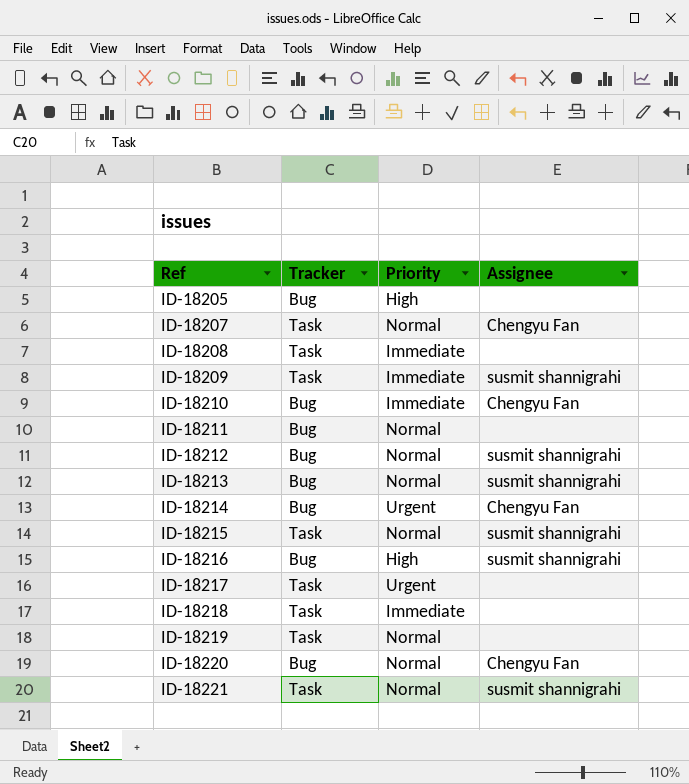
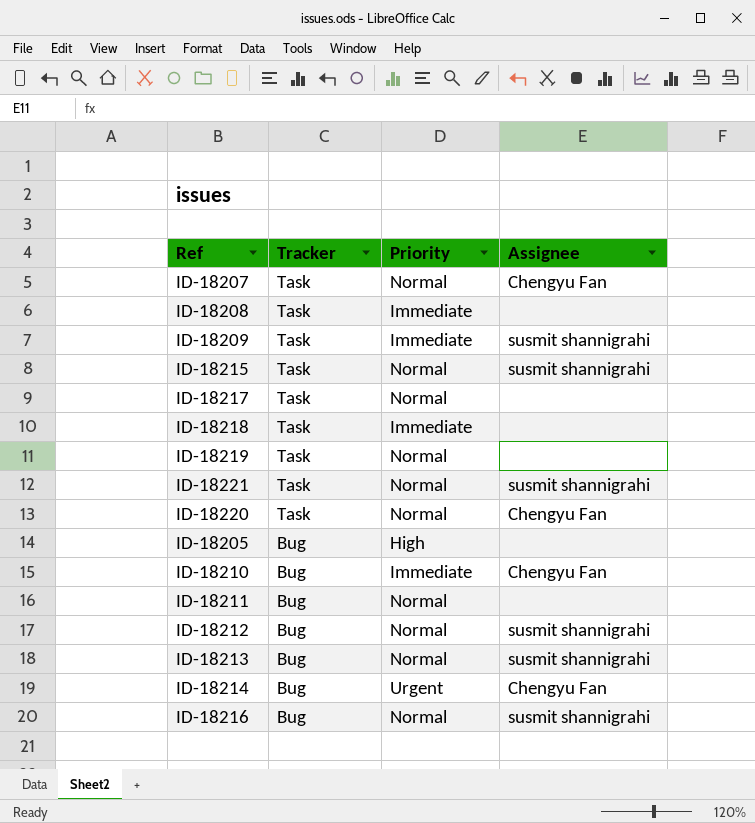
row order: Ref ascending -> Tracker descending
ID-18217 | Priority: Urgent -> Normal
ID-18220 | Tracker: Bug -> Task
ID-18216 | Priority: High -> Normal

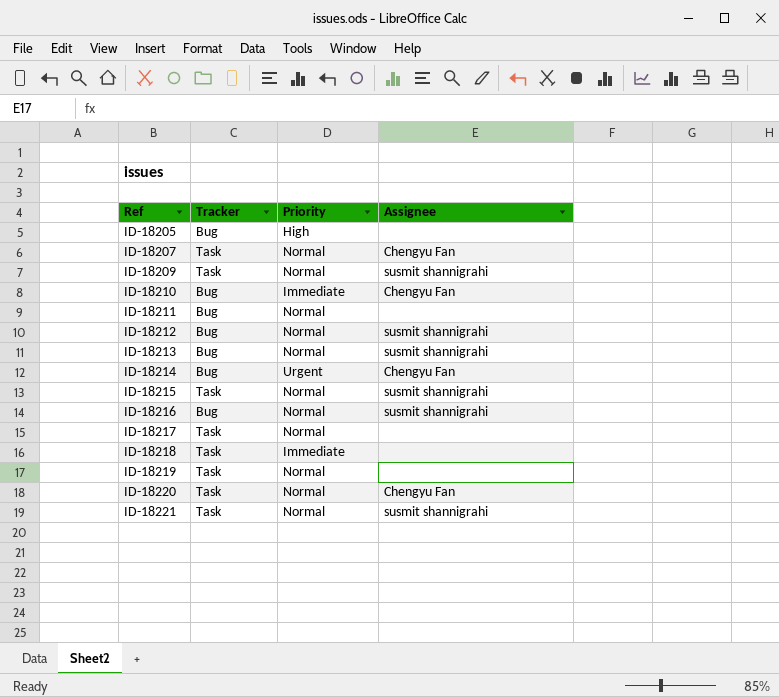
row order: Tracker descending -> Ref ascending
row ID-18208: Task | Immediate | none -> none
ID-18209 | Priority: Immediate -> Normal

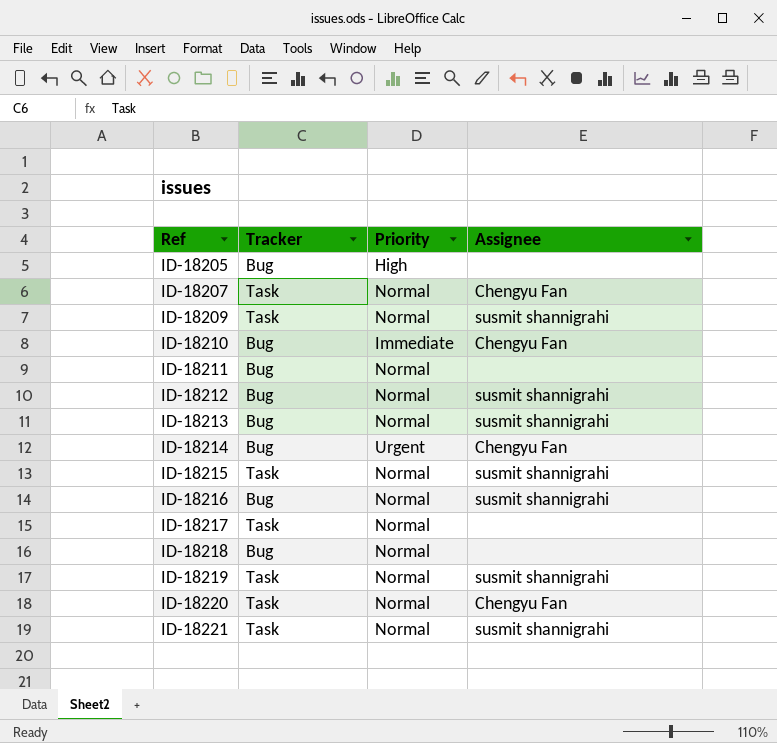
ID-18218 | Tracker: Task -> Bug
ID-18218 | Priority: Immediate -> Normal
ID-18219 | Assignee: none -> susmit shannigrahi

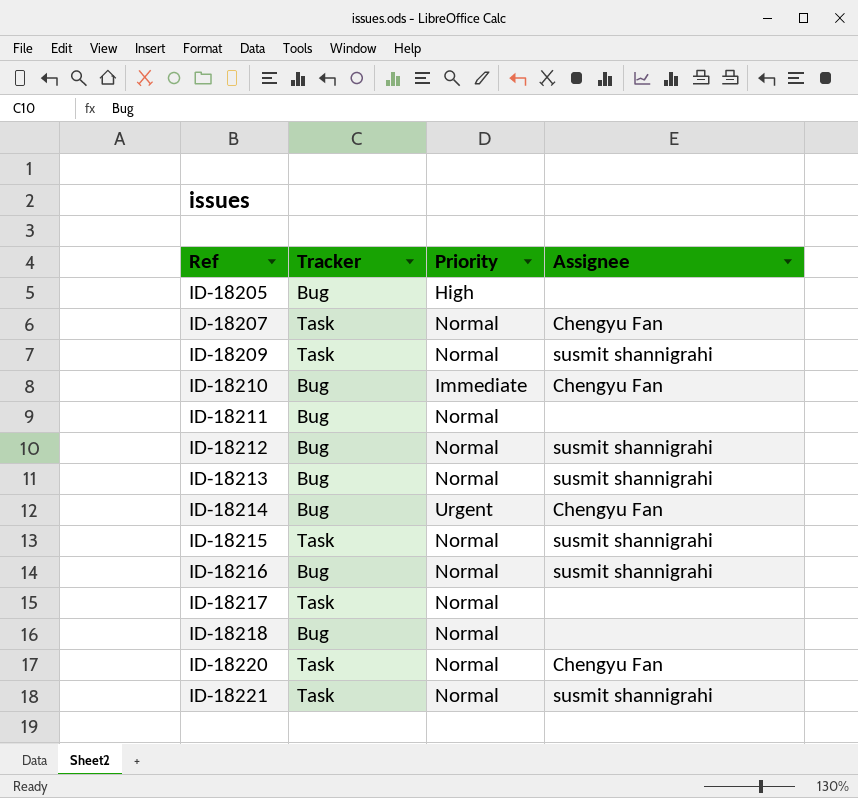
row ID-18219: Task | Normal | susmit shannigrahi -> none

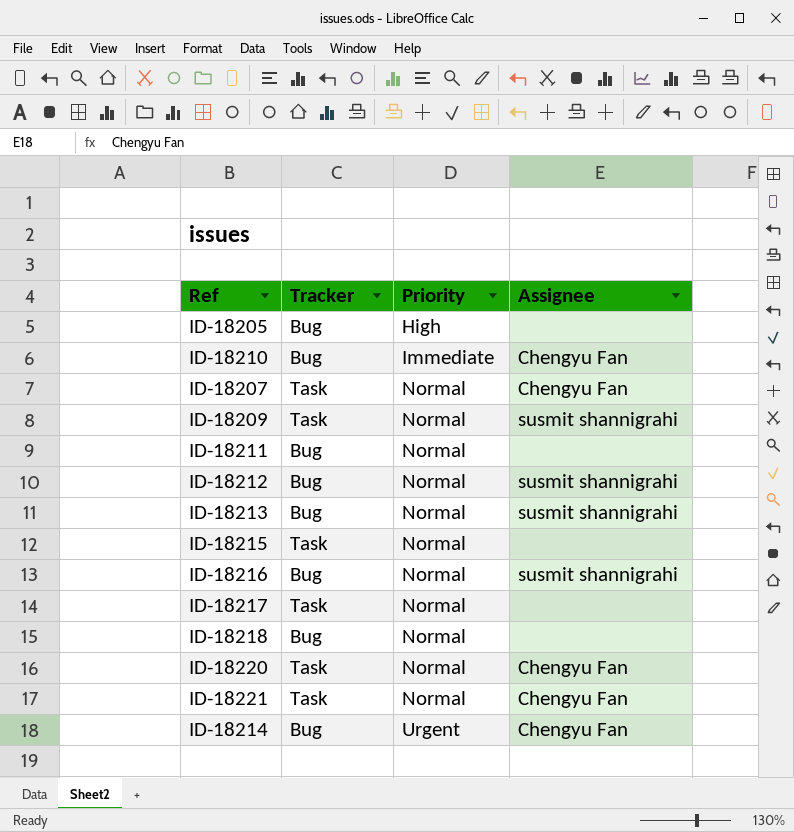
row order: Ref ascending -> Priority ascending
ID-18215 | Assignee: susmit shannigrahi -> none
ID-18221 | Assignee: susmit shannigrahi -> Chengyu Fan

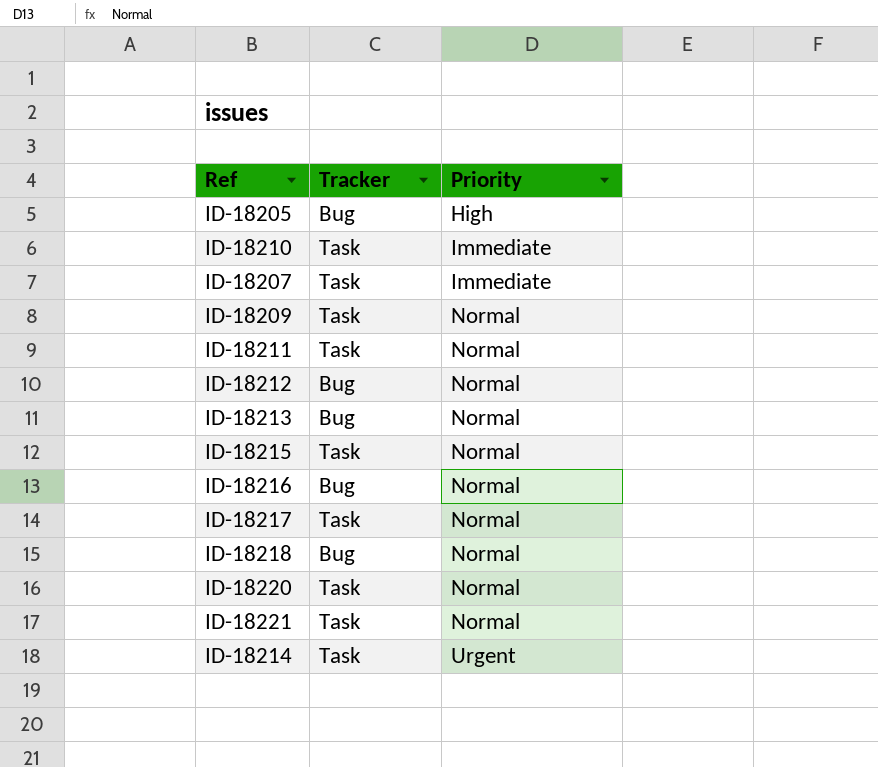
column Assignee | position: 4 -> none
ID-18210 | Tracker: Bug -> Task
ID-18207 | Priority: Normal -> Immediate
ID-18211 | Tracker: Bug -> Task
ID-18214 | Tracker: Bug -> Task

